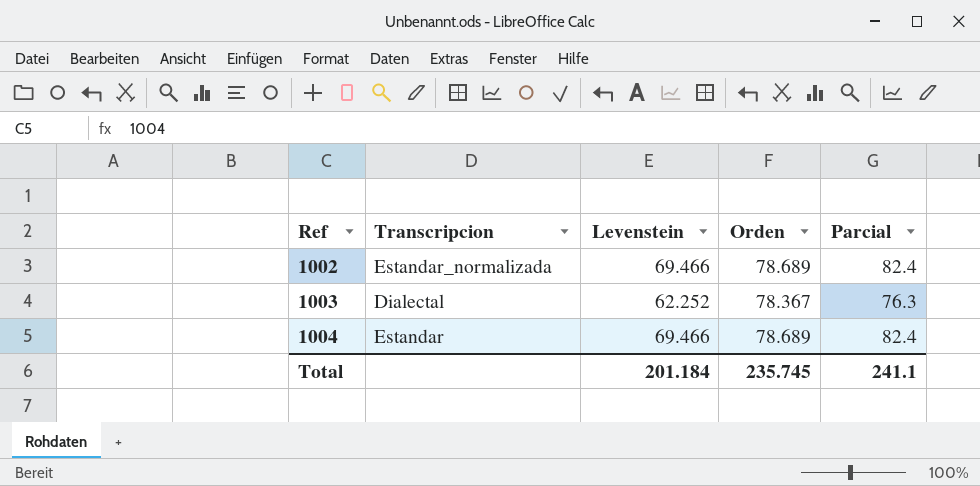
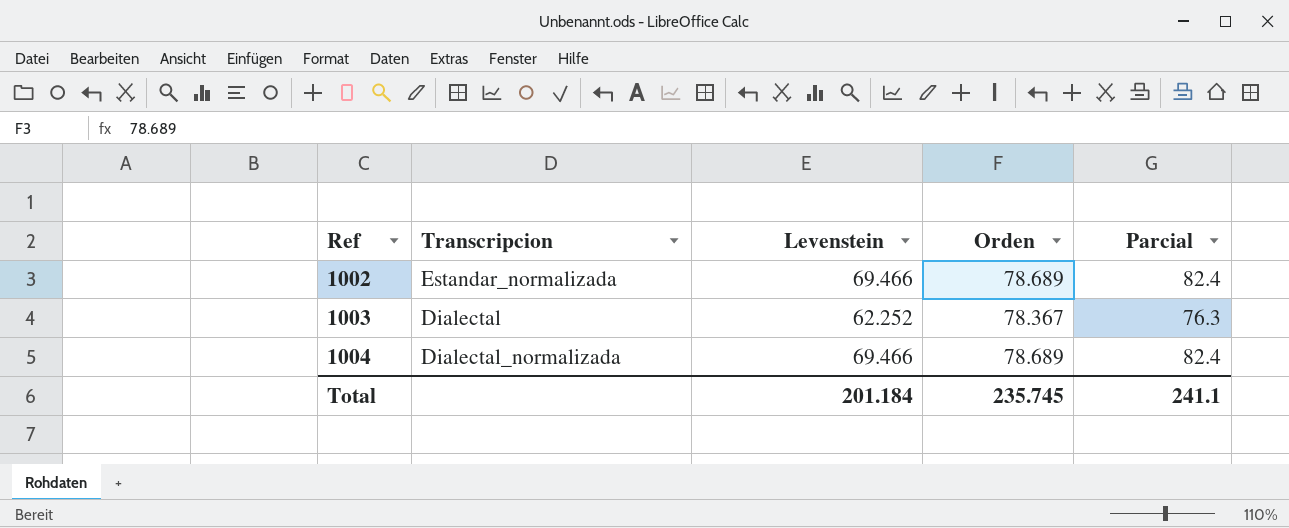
1004 | Transcripcion: Estandar -> Dialectal_normalizada

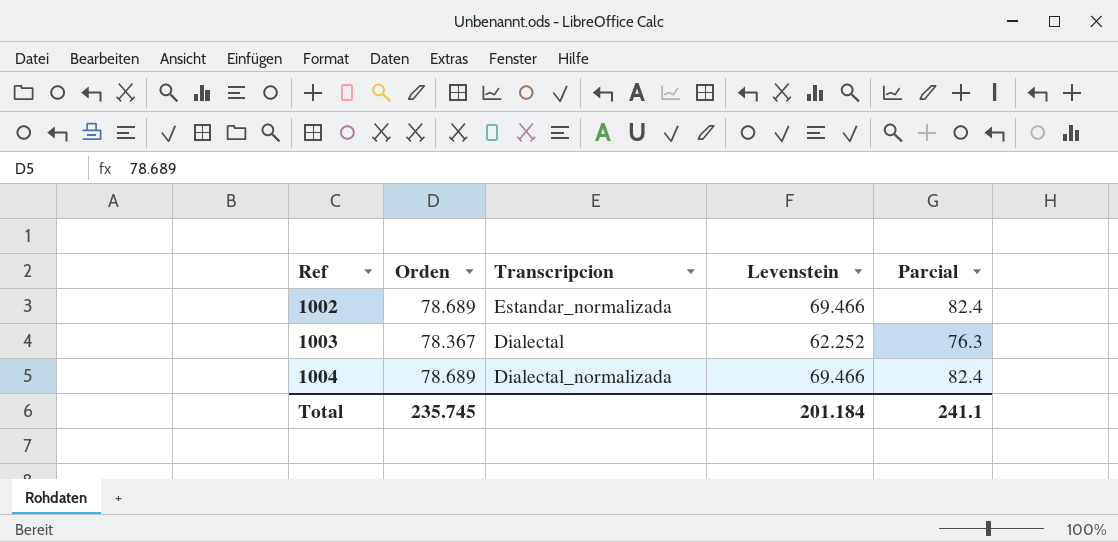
column Orden | position: 4 -> 2

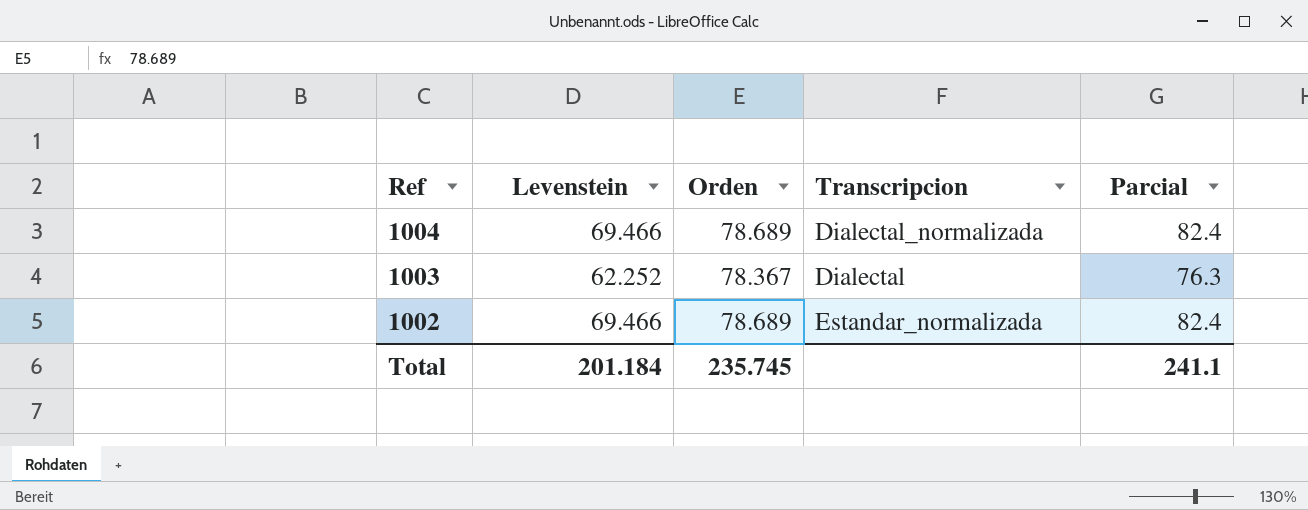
row order: Ref ascending -> Ref descending
column Levenstein | position: 4 -> 2

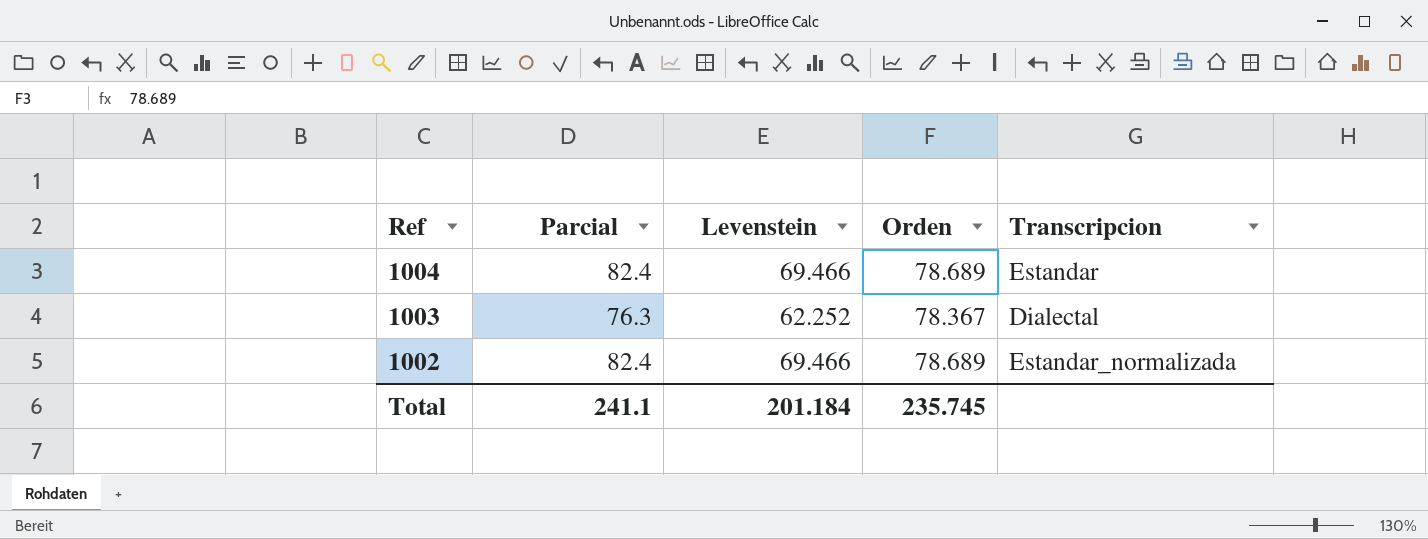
column Parcial | position: 5 -> 2
1004 | Transcripcion: Dialectal_normalizada -> Estandar

